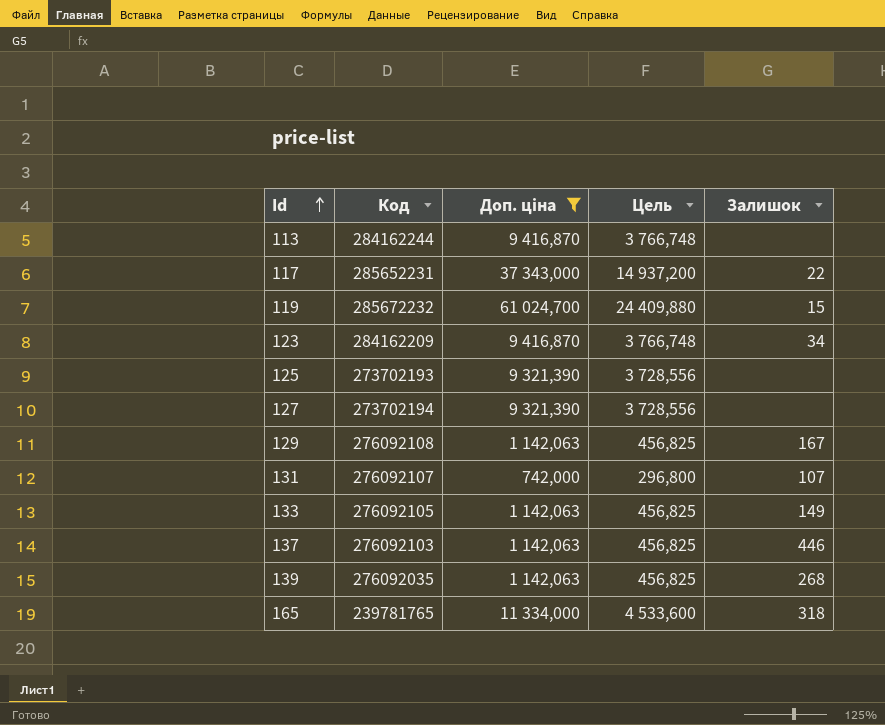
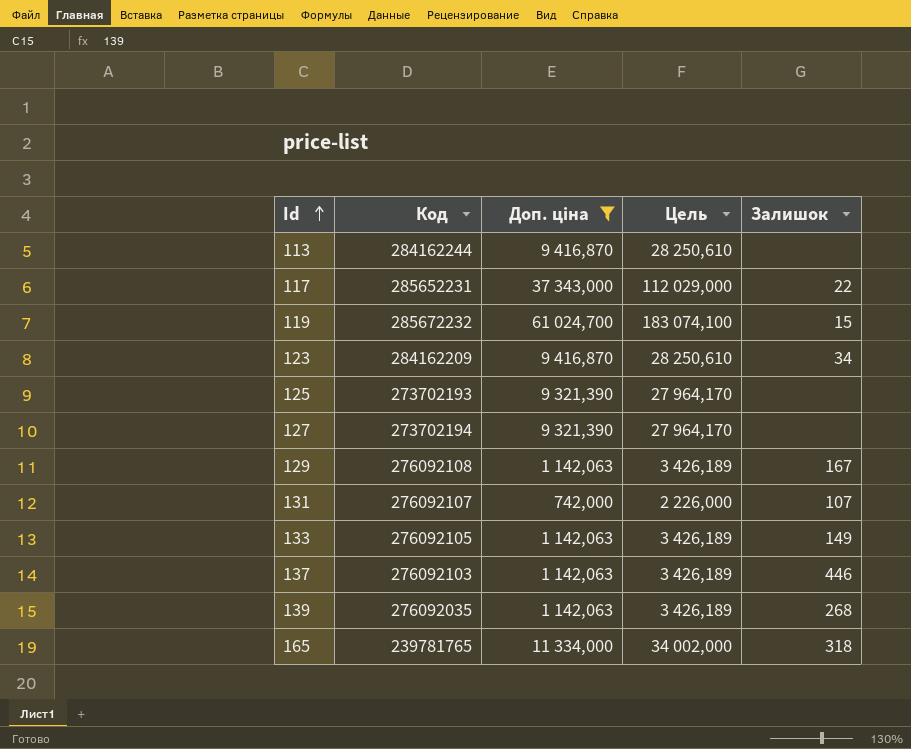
column Цель | formula: [Доп. ціна] * 0,4 -> [Доп. ціна] * 3

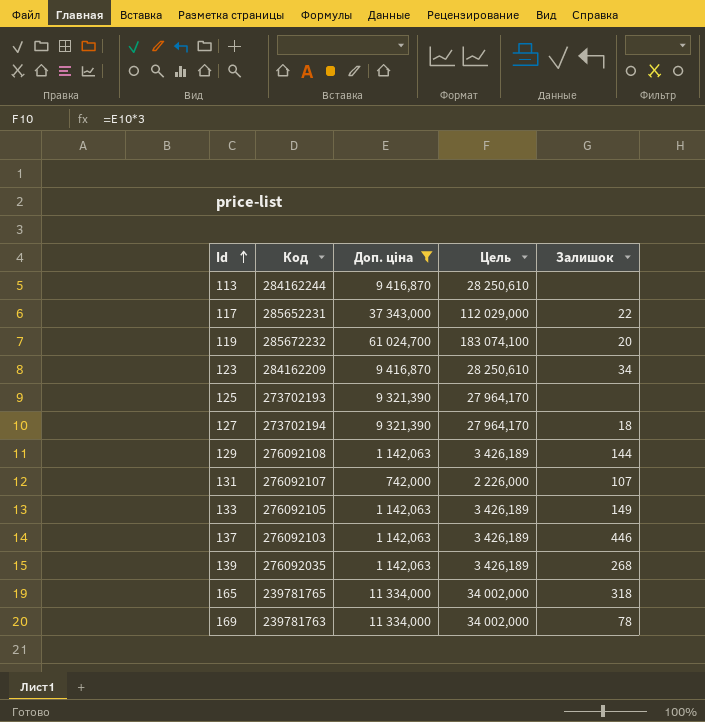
119 | Залишок: 15 -> 20
127 | Залишок: none -> 18
129 | Залишок: 167 -> 144
row 169: none -> 239781763 | 11 334,000 | 34 002,000 | 78

